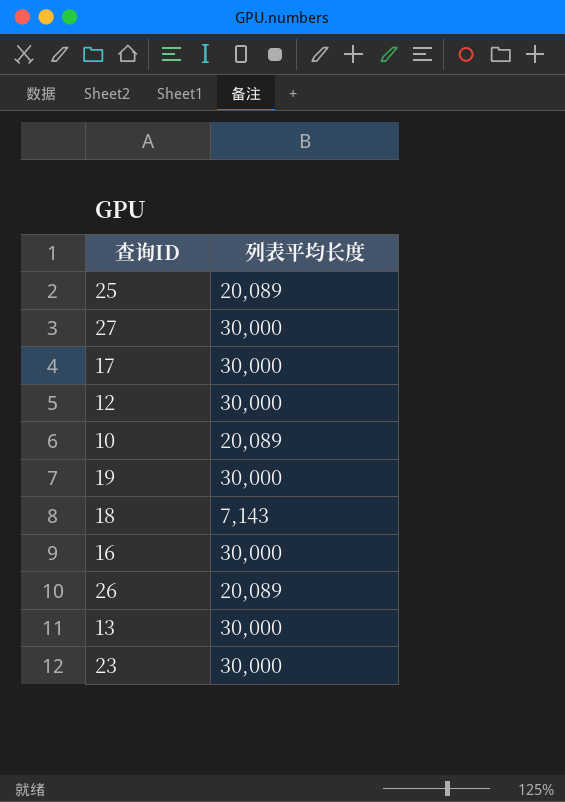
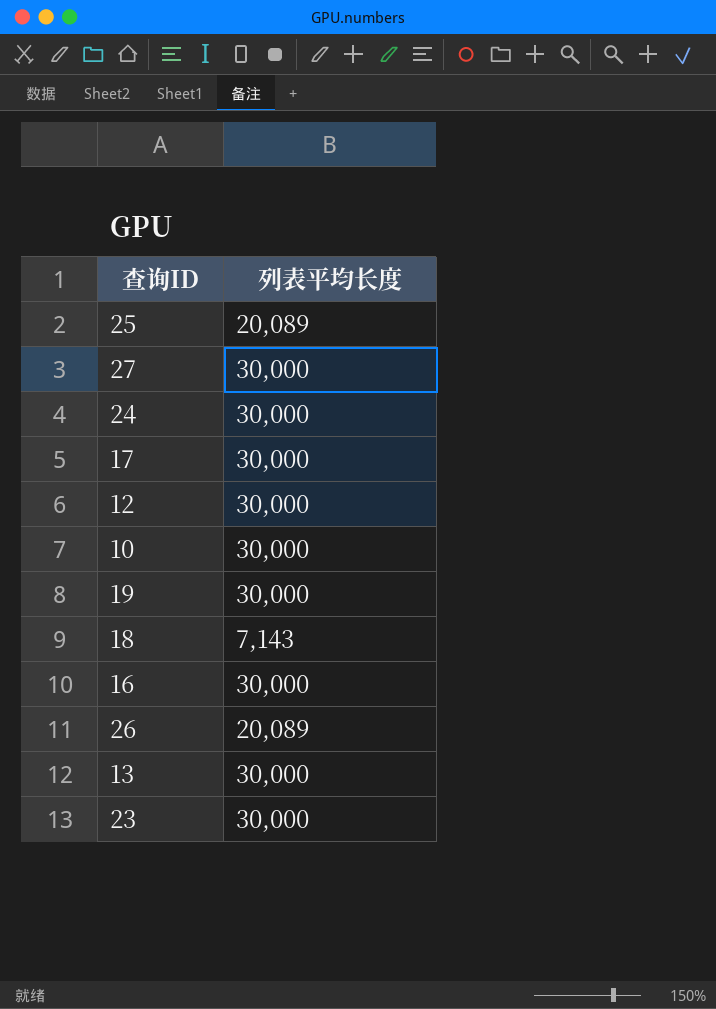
row 24: none -> 30,000
10 | 列表平均长度: 20,089 -> 30,000

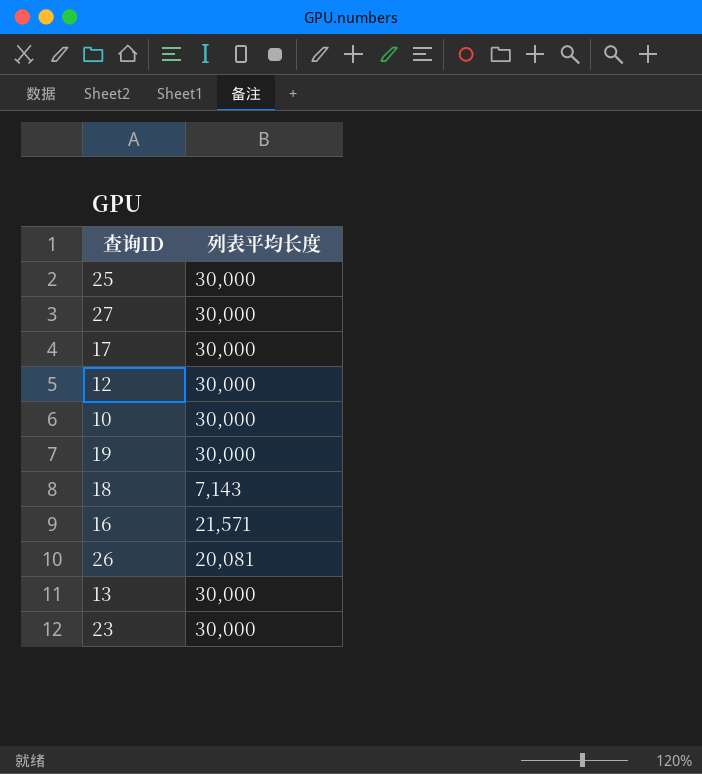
row 24: 30,000 -> none
25 | 列表平均长度: 20,089 -> 30,000
16 | 列表平均长度: 30,000 -> 21,571
26 | 列表平均长度: 20,089 -> 20,081

